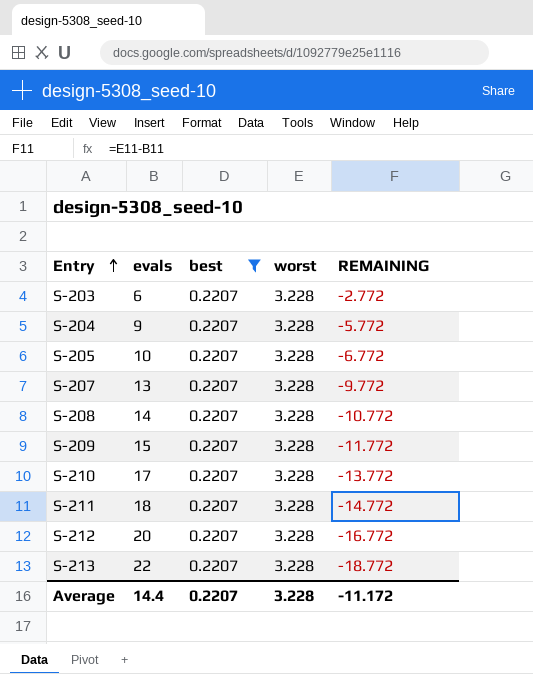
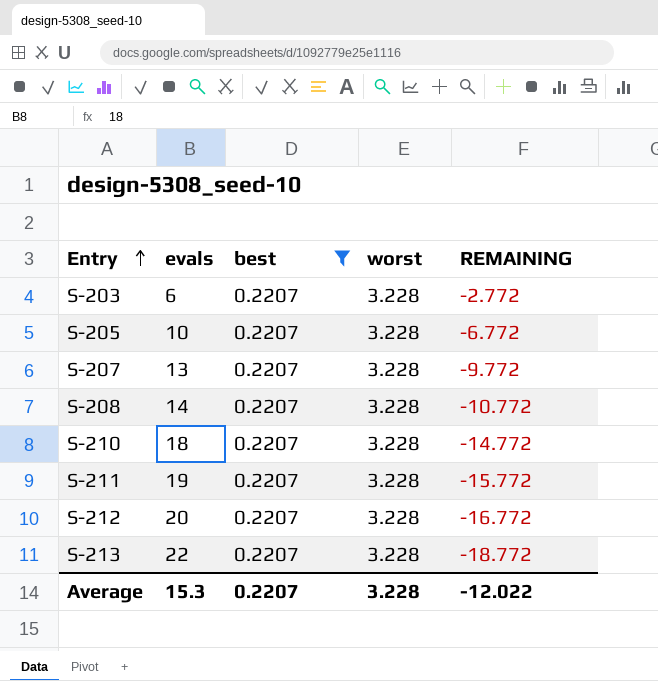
row S-204: 9 | 0.2207 | 3.228 | -5.772 -> none
row S-209: 15 | 0.2207 | 3.228 | -11.772 -> none
S-210 | evals: 17 -> 18
S-210 | REMAINING: -13.772 -> -14.772
S-211 | evals: 18 -> 19
S-211 | REMAINING: -14.772 -> -15.772
Average | evals: 14.4 -> 15.3
Average | REMAINING: -11.172 -> -12.022

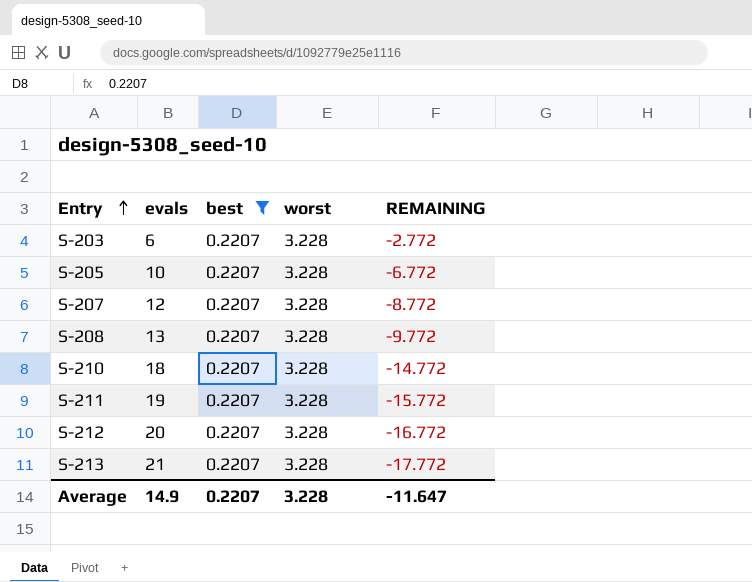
S-207 | evals: 13 -> 12
S-207 | REMAINING: -9.772 -> -8.772
S-208 | evals: 14 -> 13
S-208 | REMAINING: -10.772 -> -9.772
S-213 | evals: 22 -> 21
S-213 | REMAINING: -18.772 -> -17.772
Average | evals: 15.3 -> 14.9
Average | REMAINING: -12.022 -> -11.647

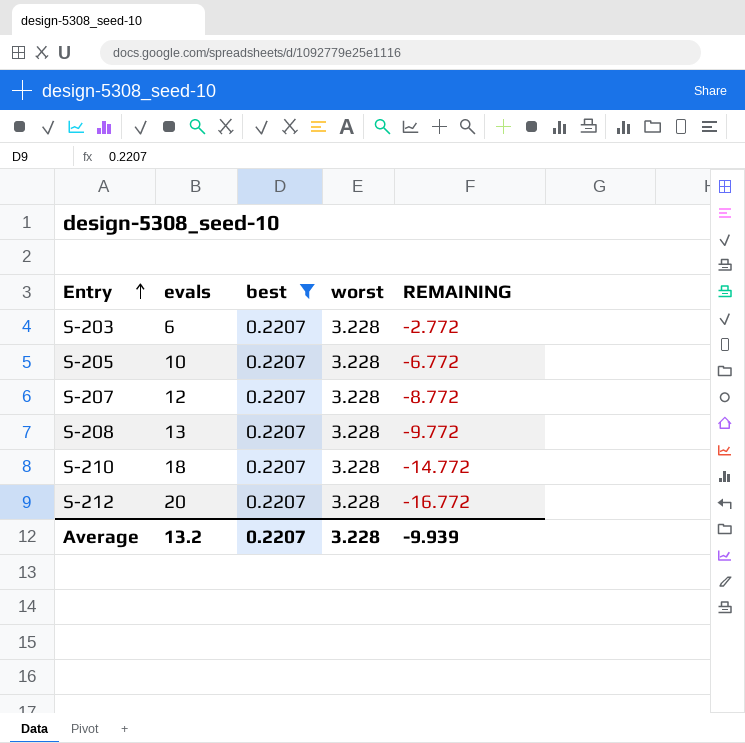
row S-211: 19 | 0.2207 | 3.228 | -15.772 -> none
row S-213: 21 | 0.2207 | 3.228 | -17.772 -> none
Average | evals: 14.9 -> 13.2
Average | REMAINING: -11.647 -> -9.939

